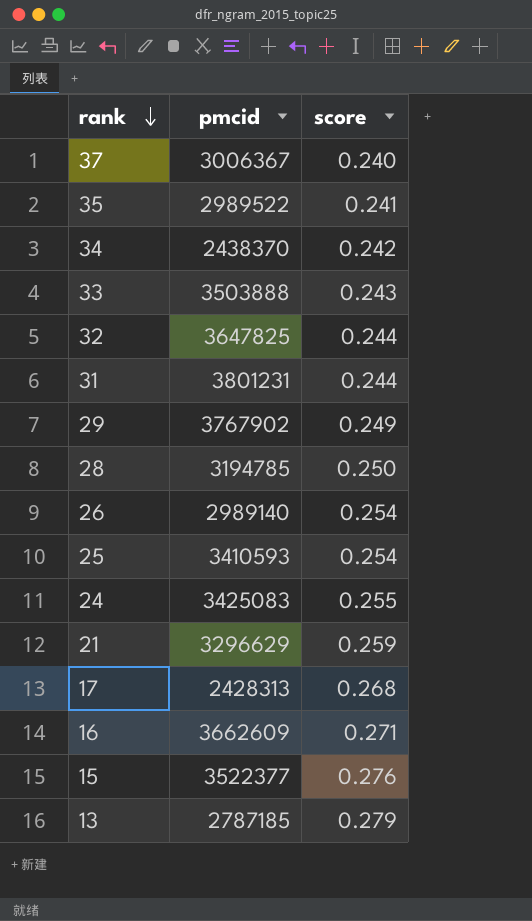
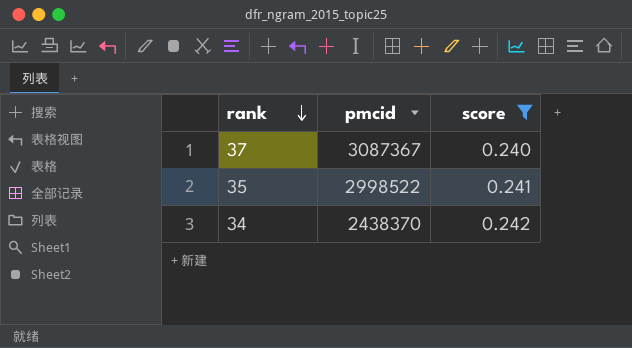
filter: none -> score <= 0.242
37 | pmcid: 3006367 -> 3087367
35 | pmcid: 2989522 -> 2998522

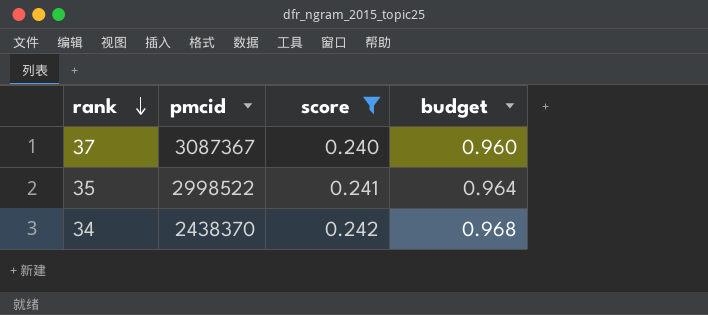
column budget | formula: none -> [score] * 4

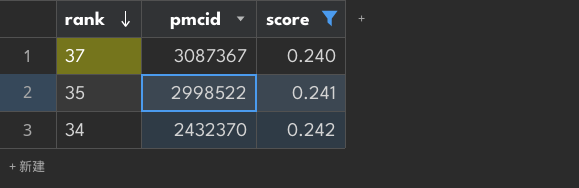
column budget | formula: [score] * 4 -> none
34 | pmcid: 2438370 -> 2432370

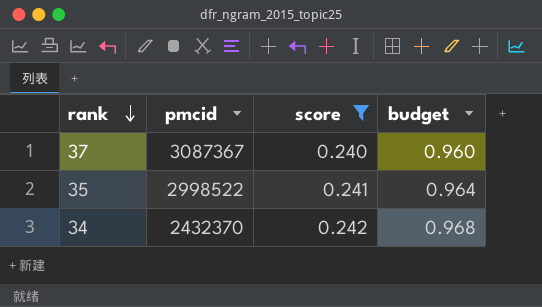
column budget | formula: none -> [score] * 4

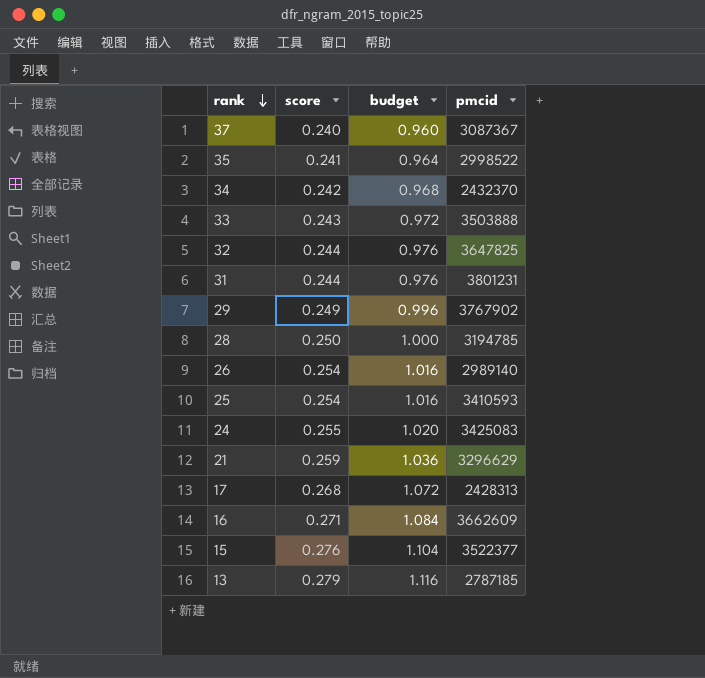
filter: score <= 0.242 -> none
column pmcid | position: 2 -> 4

